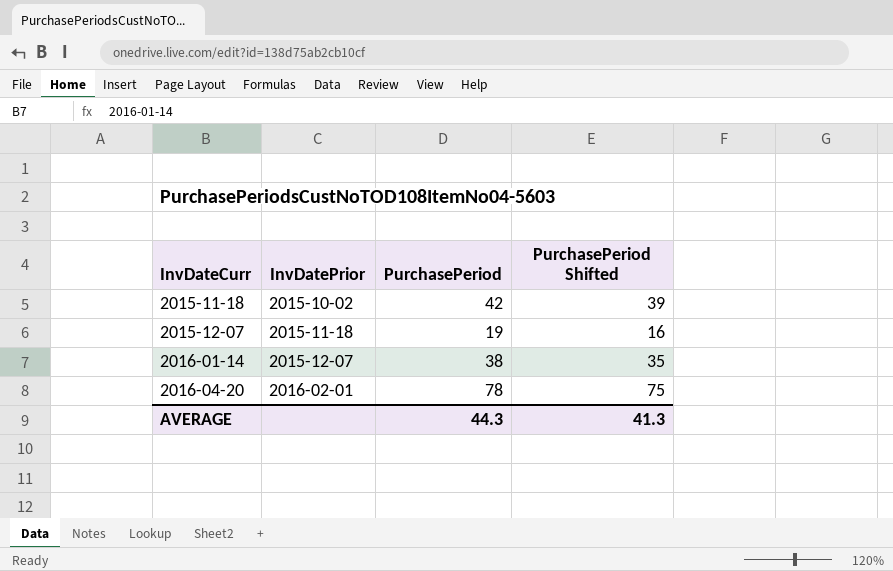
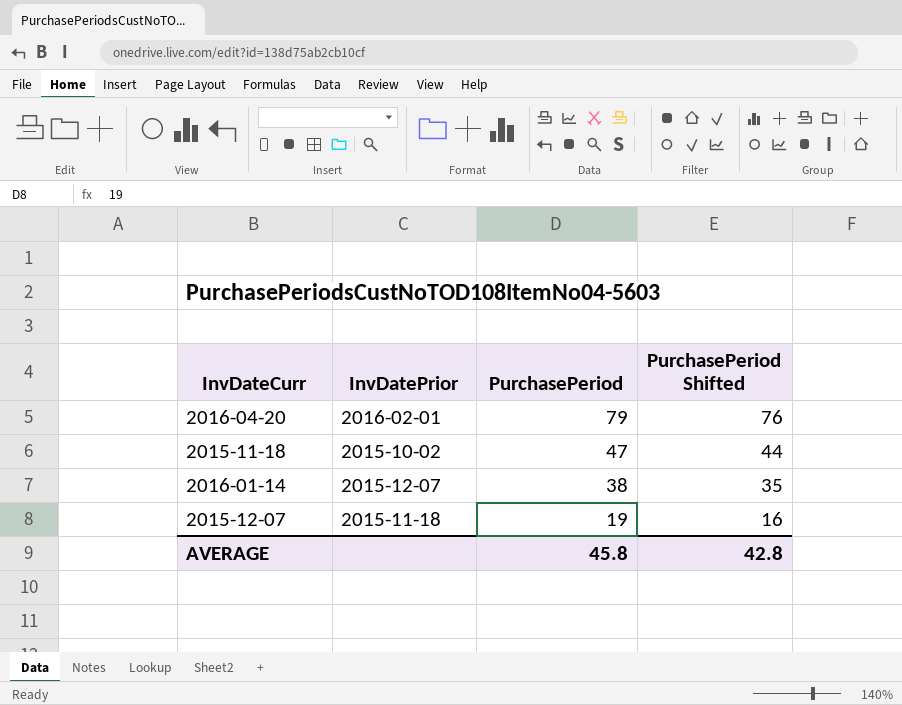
row order: InvDateCurr ascending -> PurchasePeriod descending
2016-04-20 | PurchasePeriod: 78 -> 79
2016-04-20 | PurchasePeriod Shifted: 75 -> 76
2015-11-18 | PurchasePeriod: 42 -> 47
2015-11-18 | PurchasePeriod Shifted: 39 -> 44
AVERAGE | PurchasePeriod: 44.3 -> 45.8
AVERAGE | PurchasePeriod Shifted: 41.3 -> 42.8

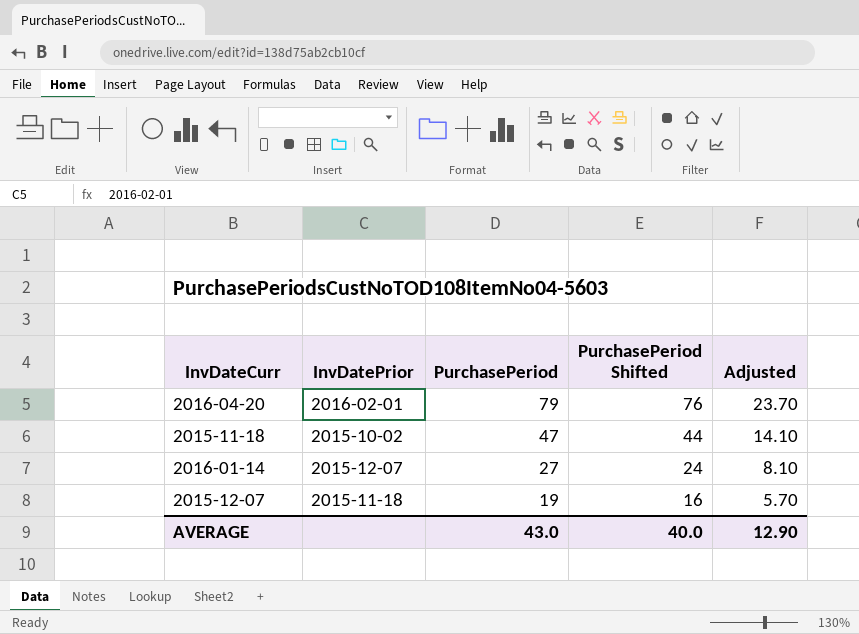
column Adjusted | formula: none -> [PurchasePeriod] * 0.3
2016-01-14 | PurchasePeriod: 38 -> 27
2016-01-14 | PurchasePeriod Shifted: 35 -> 24
AVERAGE | PurchasePeriod: 45.8 -> 43.0
AVERAGE | PurchasePeriod Shifted: 42.8 -> 40.0

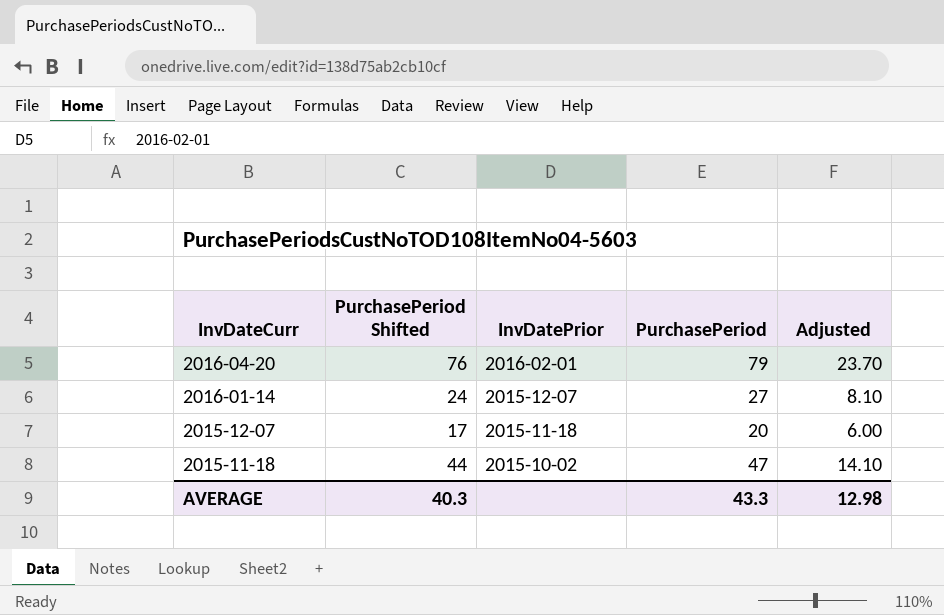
row order: PurchasePeriod descending -> InvDateCurr descending
column PurchasePeriod Shifted | position: 4 -> 2
2015-12-07 | PurchasePeriod Shifted: 16 -> 17
2015-12-07 | PurchasePeriod: 19 -> 20
2015-12-07 | Adjusted: 5.70 -> 6.00
AVERAGE | PurchasePeriod Shifted: 40.0 -> 40.3
AVERAGE | PurchasePeriod: 43.0 -> 43.3
AVERAGE | Adjusted: 12.90 -> 12.98

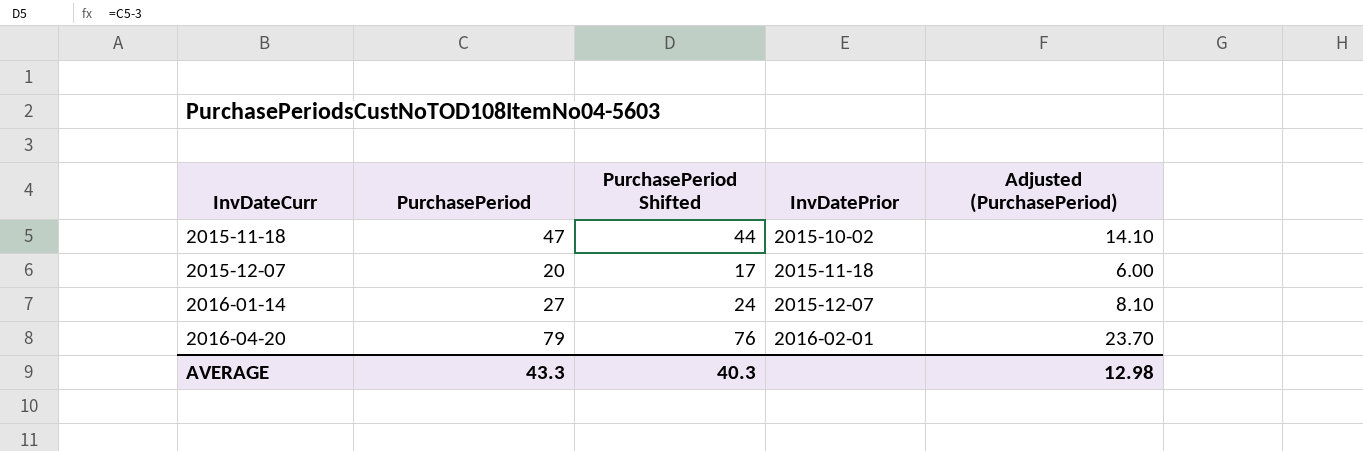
row order: InvDateCurr descending -> InvDateCurr ascending
column PurchasePeriod | position: 4 -> 2
column name: Adjusted -> Adjusted (PurchasePeriod)

